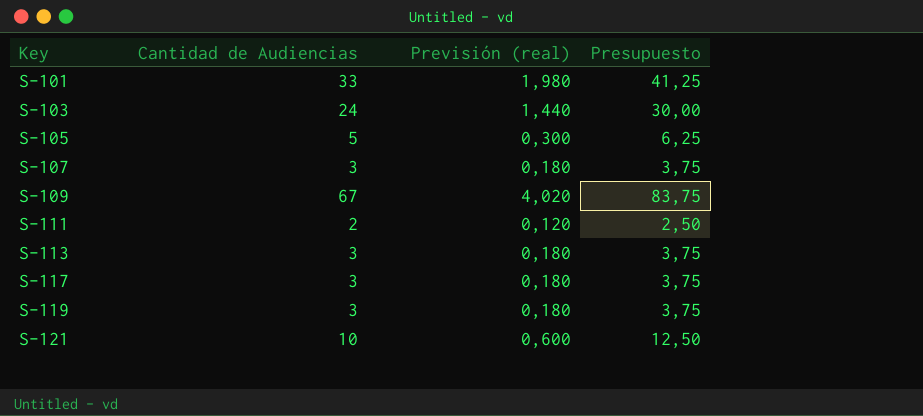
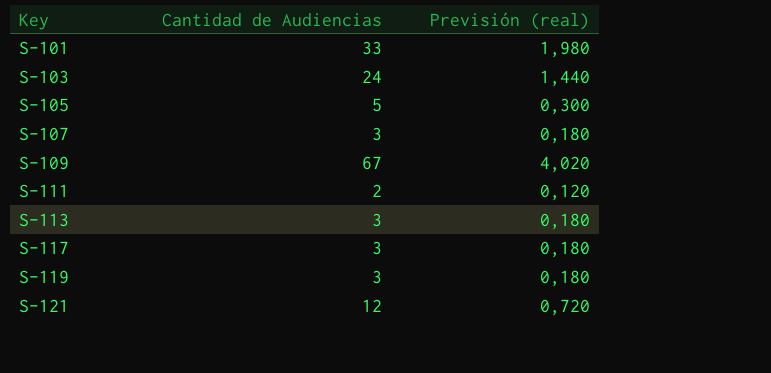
column Presupuesto | formula: [Cantidad de Audiencias] * 1,25 -> none
S-121 | Cantidad de Audiencias: 10 -> 12
S-121 | Previsión (real): 0,600 -> 0,720

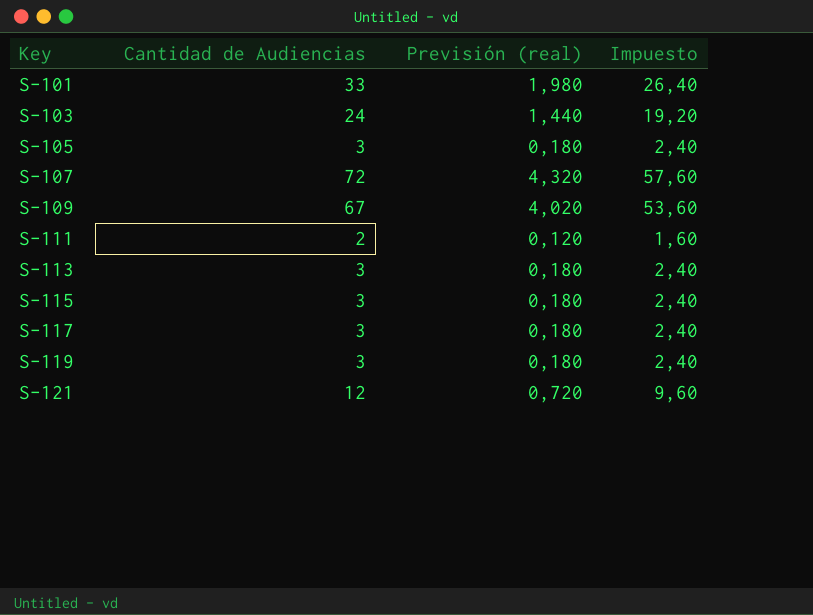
column Impuesto | formula: none -> [Cantidad de Audiencias] * 0,8
S-105 | Cantidad de Audiencias: 5 -> 3
S-105 | Previsión (real): 0,300 -> 0,180
S-107 | Cantidad de Audiencias: 3 -> 72
S-107 | Previsión (real): 0,180 -> 4,320
row S-115: none -> 3 | 0,180 | 2,40

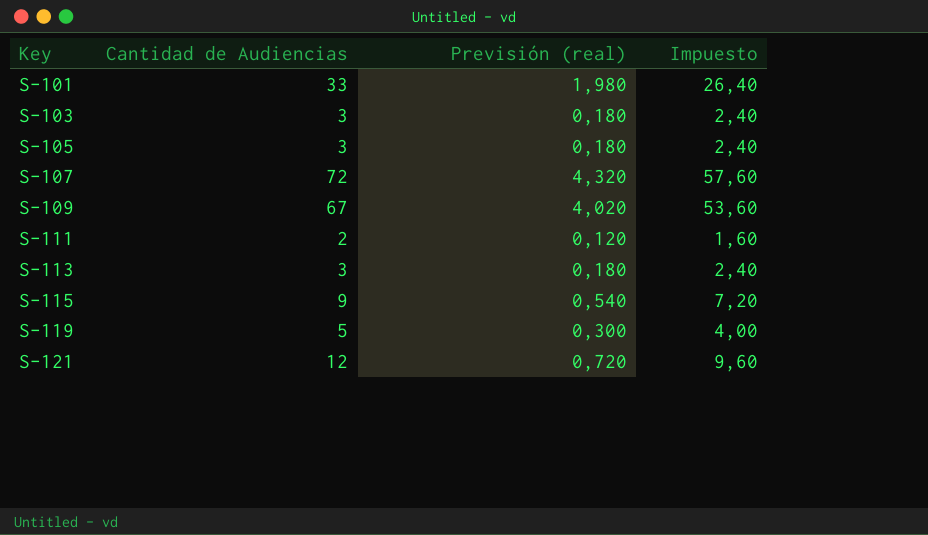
row S-117: 3 | 0,180 | 2,40 -> none
S-103 | Cantidad de Audiencias: 24 -> 3
S-103 | Previsión (real): 1,440 -> 0,180
S-103 | Impuesto: 19,20 -> 2,40
S-115 | Cantidad de Audiencias: 3 -> 9
S-115 | Previsión (real): 0,180 -> 0,540
S-115 | Impuesto: 2,40 -> 7,20
S-119 | Cantidad de Audiencias: 3 -> 5
S-119 | Previsión (real): 0,180 -> 0,300
S-119 | Impuesto: 2,40 -> 4,00

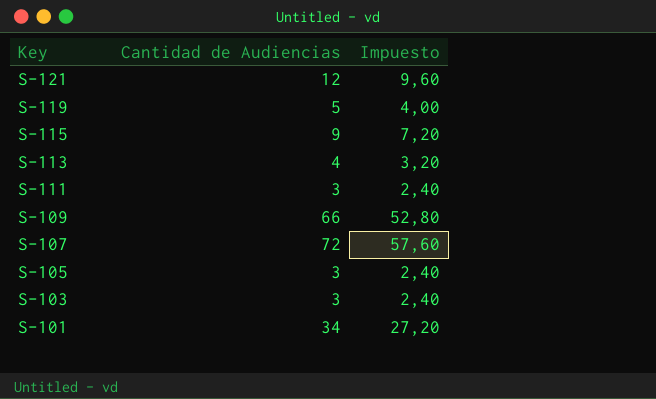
row order: Key ascending -> Key descending
column Previsión (real) | formula: [Cantidad de Audiencias] * 0,06 -> none
S-113 | Cantidad de Audiencias: 3 -> 4
S-113 | Impuesto: 2,40 -> 3,20
S-111 | Cantidad de Audiencias: 2 -> 3
S-111 | Impuesto: 1,60 -> 2,40
S-109 | Cantidad de Audiencias: 67 -> 66
S-109 | Impuesto: 53,60 -> 52,80
S-101 | Cantidad de Audiencias: 33 -> 34
S-101 | Impuesto: 26,40 -> 27,20

